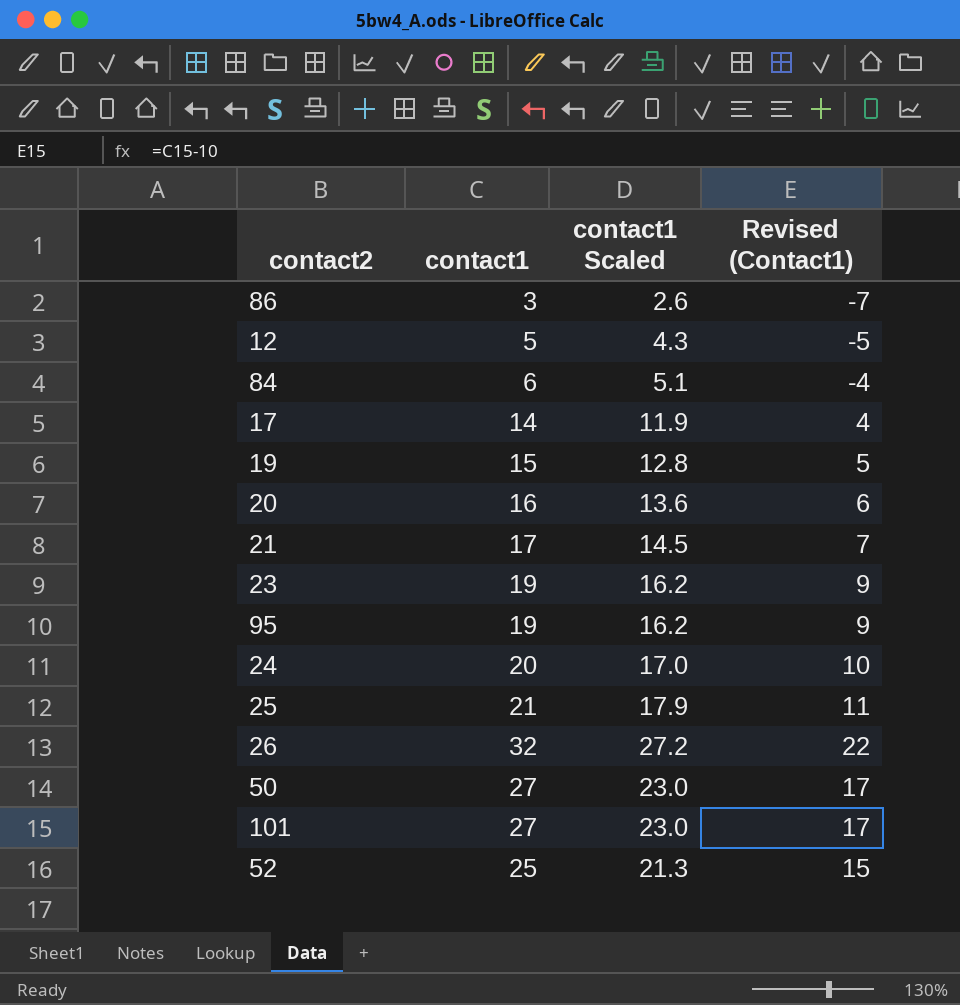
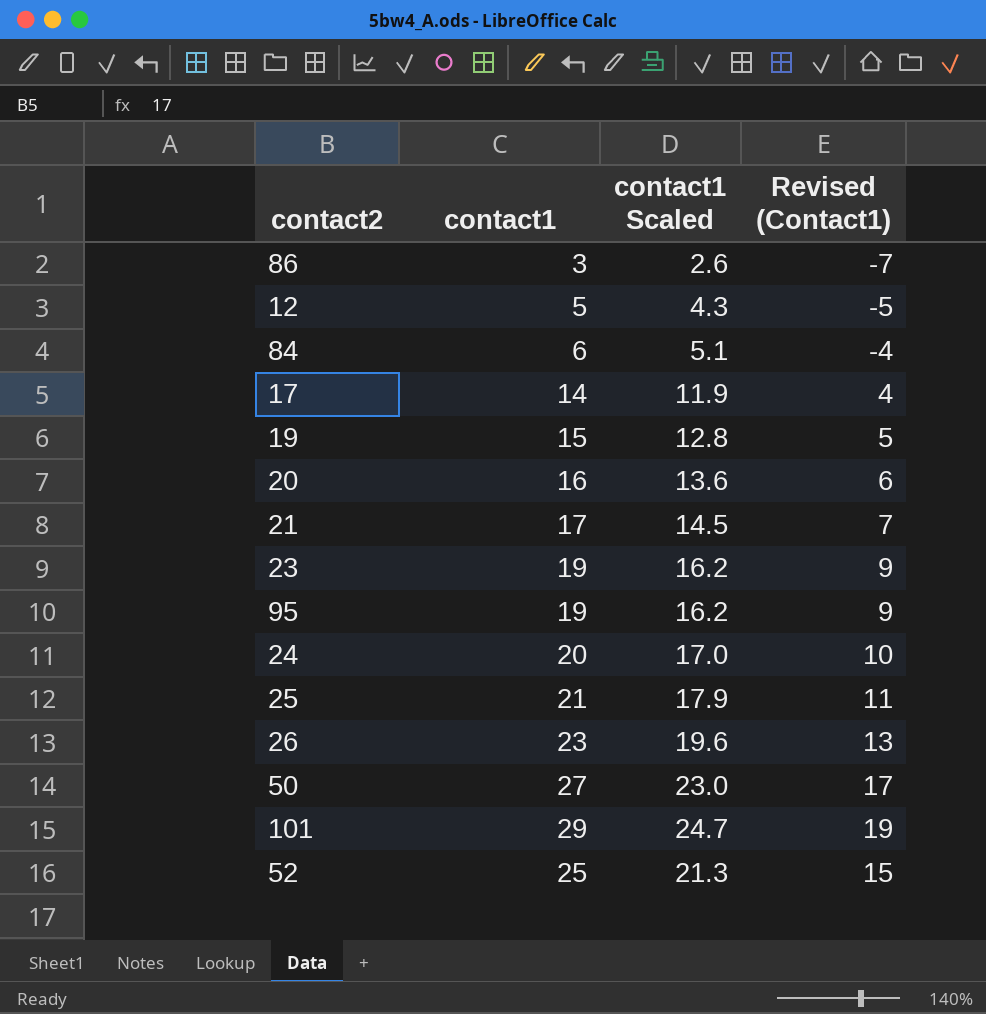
26 | contact1: 32 -> 23
26 | contact1 Scaled: 27.2 -> 19.6
26 | Revised (Contact1): 22 -> 13
101 | contact1: 27 -> 29
101 | contact1 Scaled: 23.0 -> 24.7
101 | Revised (Contact1): 17 -> 19

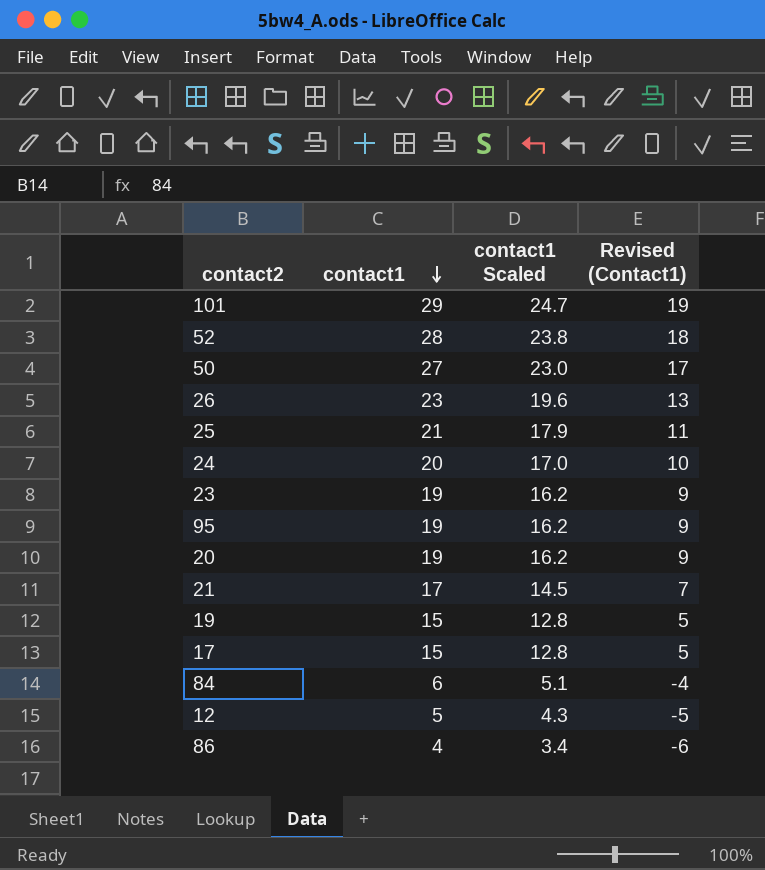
row order: none -> contact1 descending
52 | contact1: 25 -> 28
52 | contact1 Scaled: 21.3 -> 23.8
52 | Revised (Contact1): 15 -> 18
20 | contact1: 16 -> 19
20 | contact1 Scaled: 13.6 -> 16.2
20 | Revised (Contact1): 6 -> 9
17 | contact1: 14 -> 15
17 | contact1 Scaled: 11.9 -> 12.8
17 | Revised (Contact1): 4 -> 5
86 | contact1: 3 -> 4
86 | contact1 Scaled: 2.6 -> 3.4
86 | Revised (Contact1): -7 -> -6

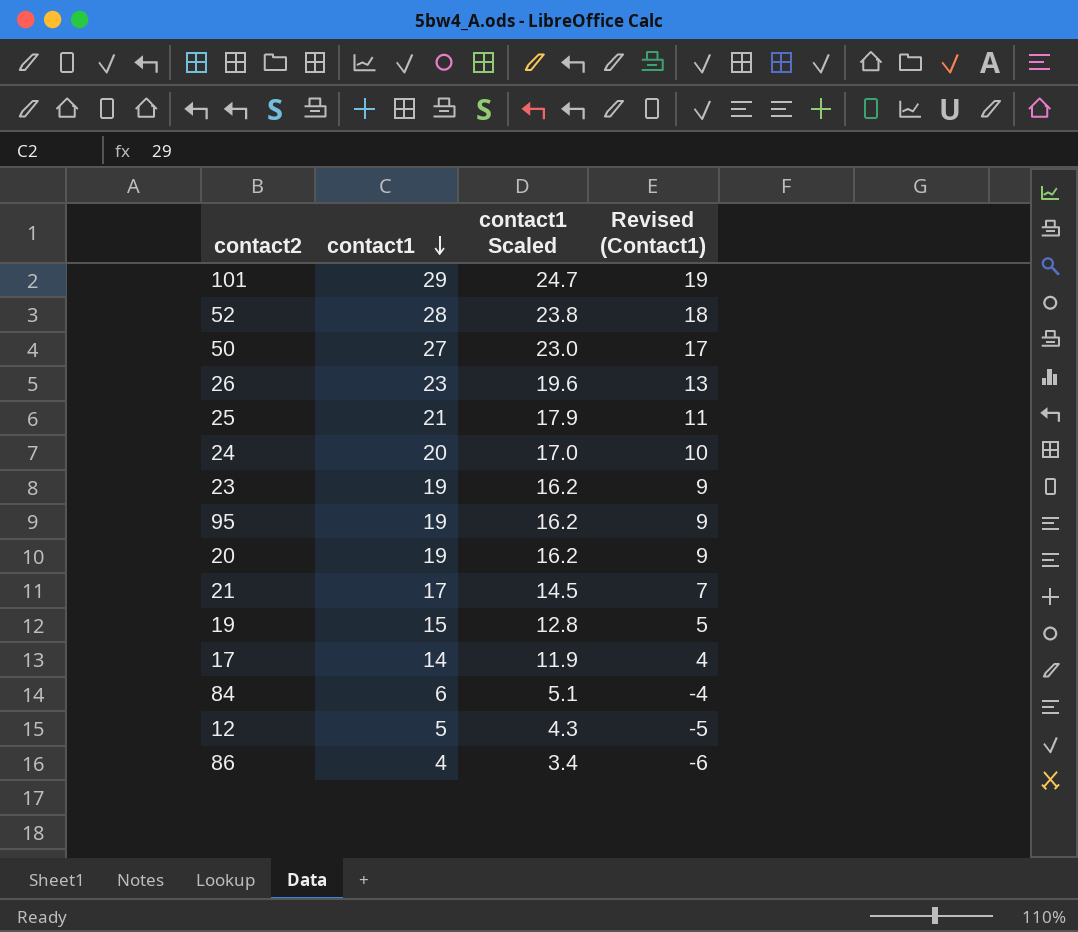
17 | contact1: 15 -> 14
17 | contact1 Scaled: 12.8 -> 11.9
17 | Revised (Contact1): 5 -> 4

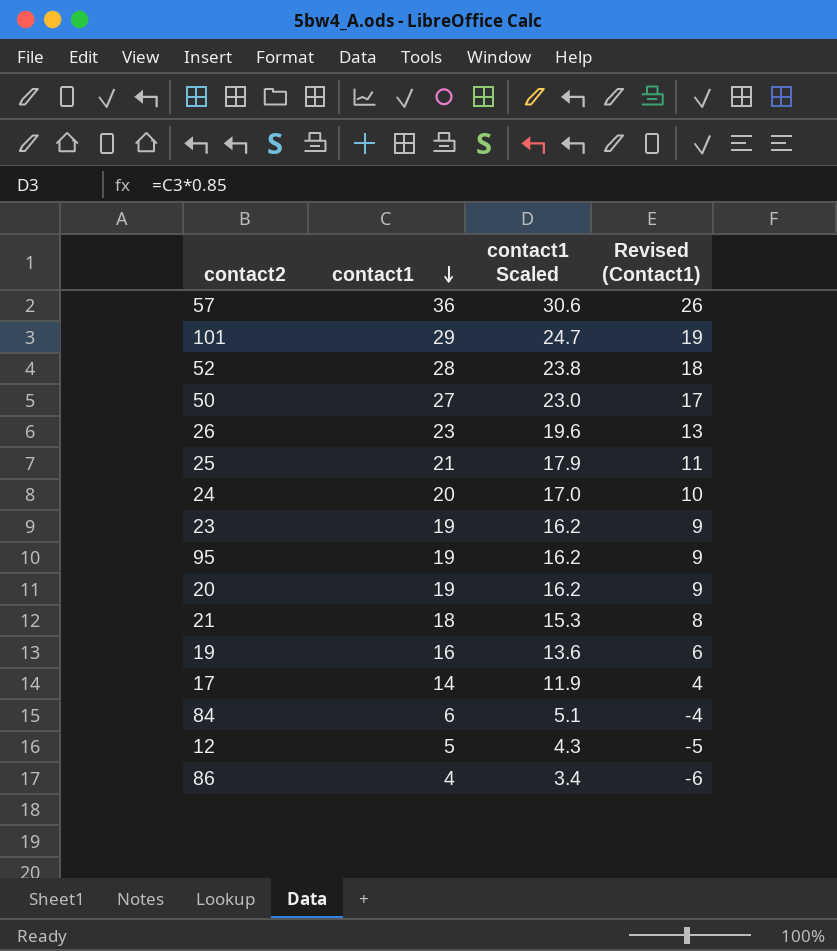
row 57: none -> 36 | 30.6 | 26
21 | contact1: 17 -> 18
21 | contact1 Scaled: 14.5 -> 15.3
21 | Revised (Contact1): 7 -> 8
19 | contact1: 15 -> 16
19 | contact1 Scaled: 12.8 -> 13.6
19 | Revised (Contact1): 5 -> 6

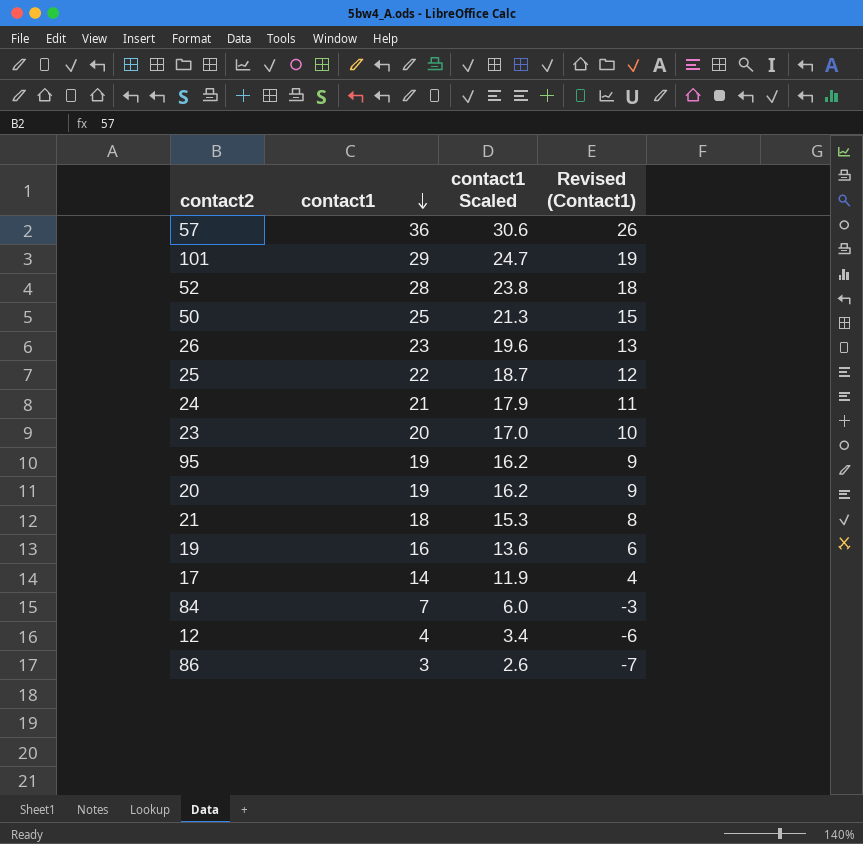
50 | contact1: 27 -> 25
50 | contact1 Scaled: 23.0 -> 21.3
50 | Revised (Contact1): 17 -> 15
25 | contact1: 21 -> 22
25 | contact1 Scaled: 17.9 -> 18.7
25 | Revised (Contact1): 11 -> 12
24 | contact1: 20 -> 21
24 | contact1 Scaled: 17.0 -> 17.9
24 | Revised (Contact1): 10 -> 11
23 | contact1: 19 -> 20
23 | contact1 Scaled: 16.2 -> 17.0
23 | Revised (Contact1): 9 -> 10
84 | contact1: 6 -> 7
84 | contact1 Scaled: 5.1 -> 6.0
84 | Revised (Contact1): -4 -> -3
12 | contact1: 5 -> 4
12 | contact1 Scaled: 4.3 -> 3.4
12 | Revised (Contact1): -5 -> -6
86 | contact1: 4 -> 3
86 | contact1 Scaled: 3.4 -> 2.6
86 | Revised (Contact1): -6 -> -7

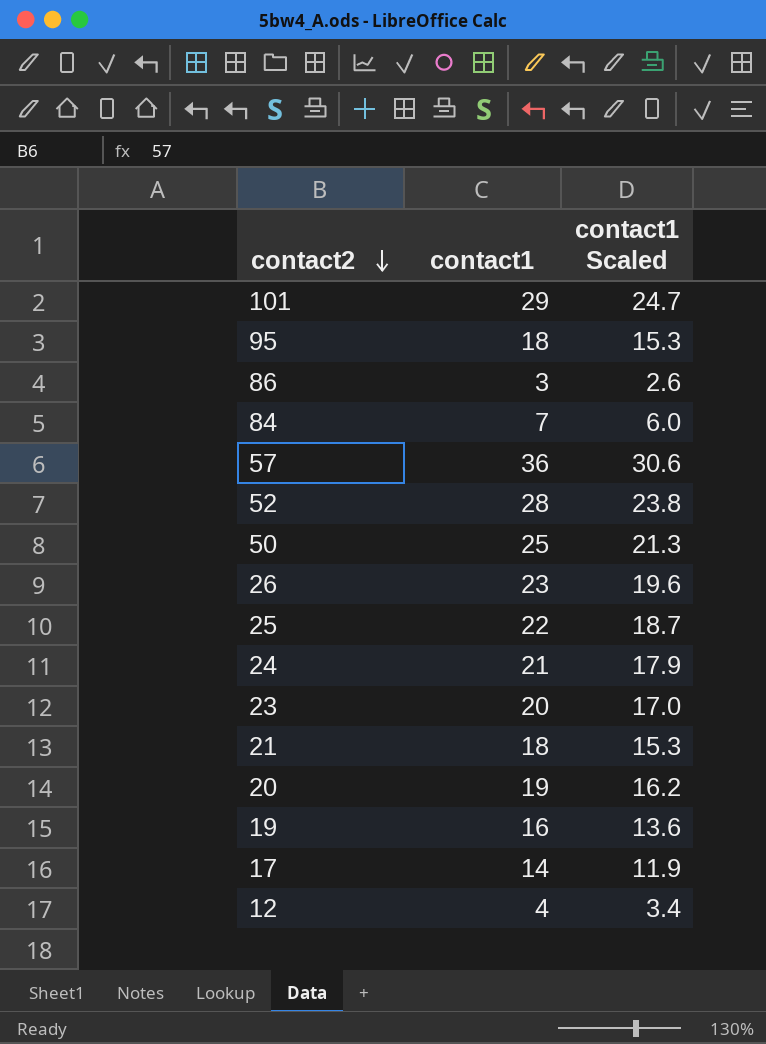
row order: contact1 descending -> contact2 descending
column Revised (Contact1) | formula: [contact1] - 10 -> none
95 | contact1: 19 -> 18
95 | contact1 Scaled: 16.2 -> 15.3

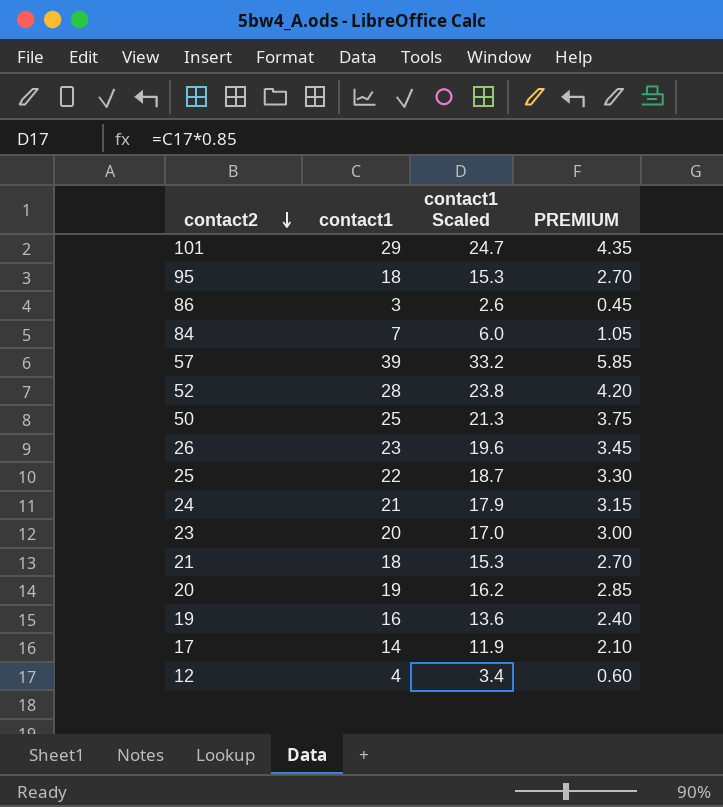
column PREMIUM | formula: none -> [contact1] * 0.15
57 | contact1: 36 -> 39
57 | contact1 Scaled: 30.6 -> 33.2

